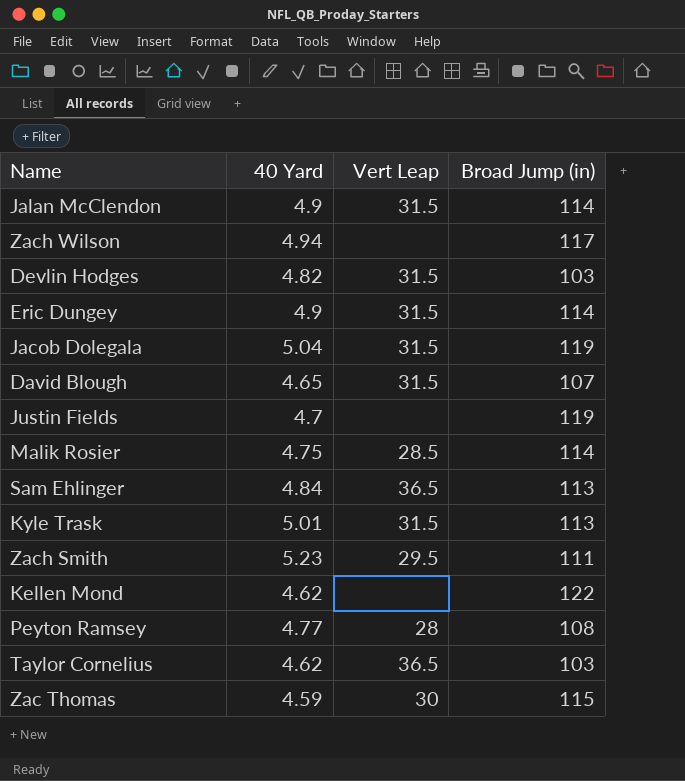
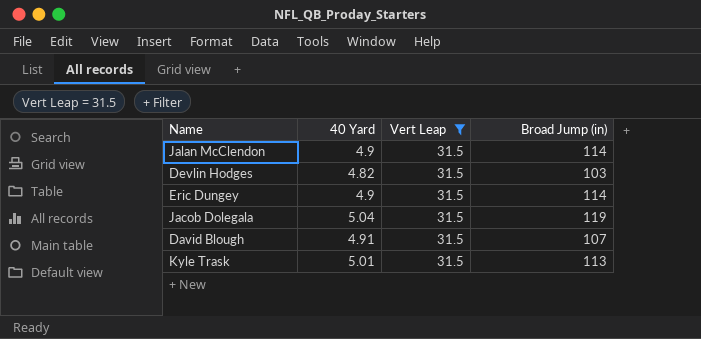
filter: none -> Vert Leap = 31.5
David Blough | 40 Yard: 4.65 -> 4.91

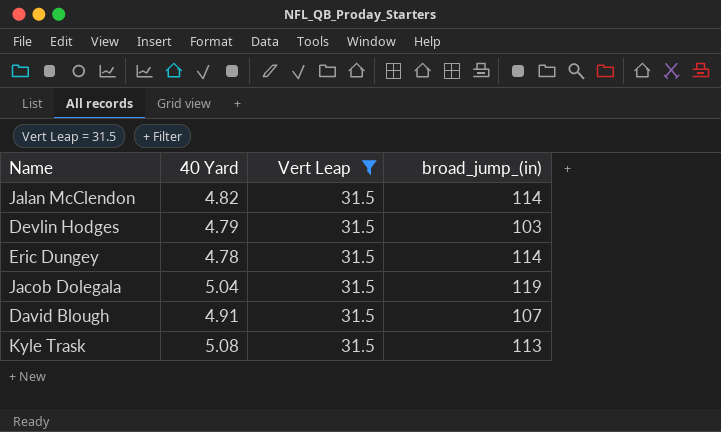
column name: Broad Jump (in) -> broad_jump_(in)
Jalan McClendon | 40 Yard: 4.9 -> 4.82
Devlin Hodges | 40 Yard: 4.82 -> 4.79
Eric Dungey | 40 Yard: 4.9 -> 4.78
Kyle Trask | 40 Yard: 5.01 -> 5.08

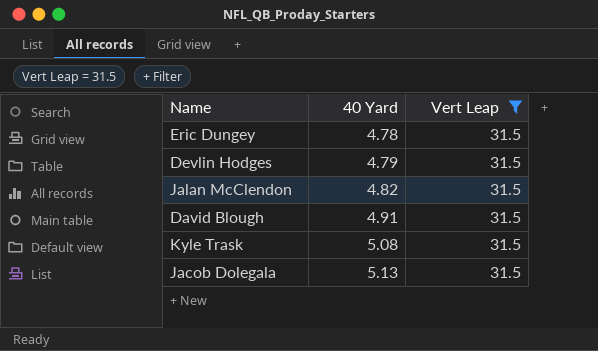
row order: none -> 40 Yard ascending
column broad_jump_(in) | position: 4 -> none
Jacob Dolegala | 40 Yard: 5.04 -> 5.13

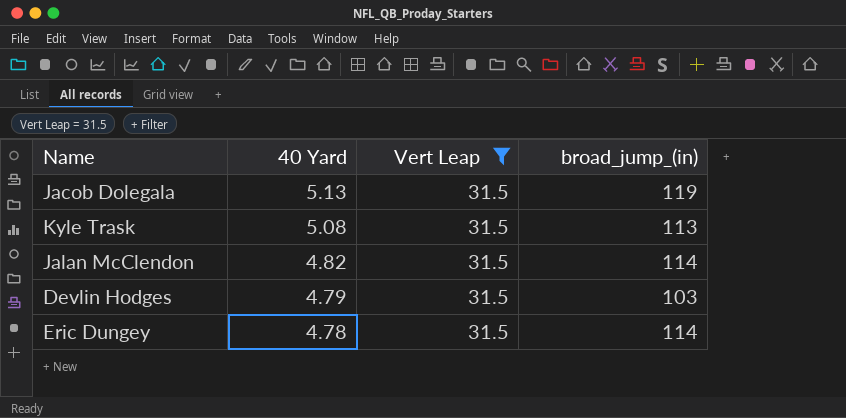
row order: 40 Yard ascending -> 40 Yard descending
column broad_jump_(in) | position: none -> 4
row David Blough: 4.91 | 31.5 -> none

